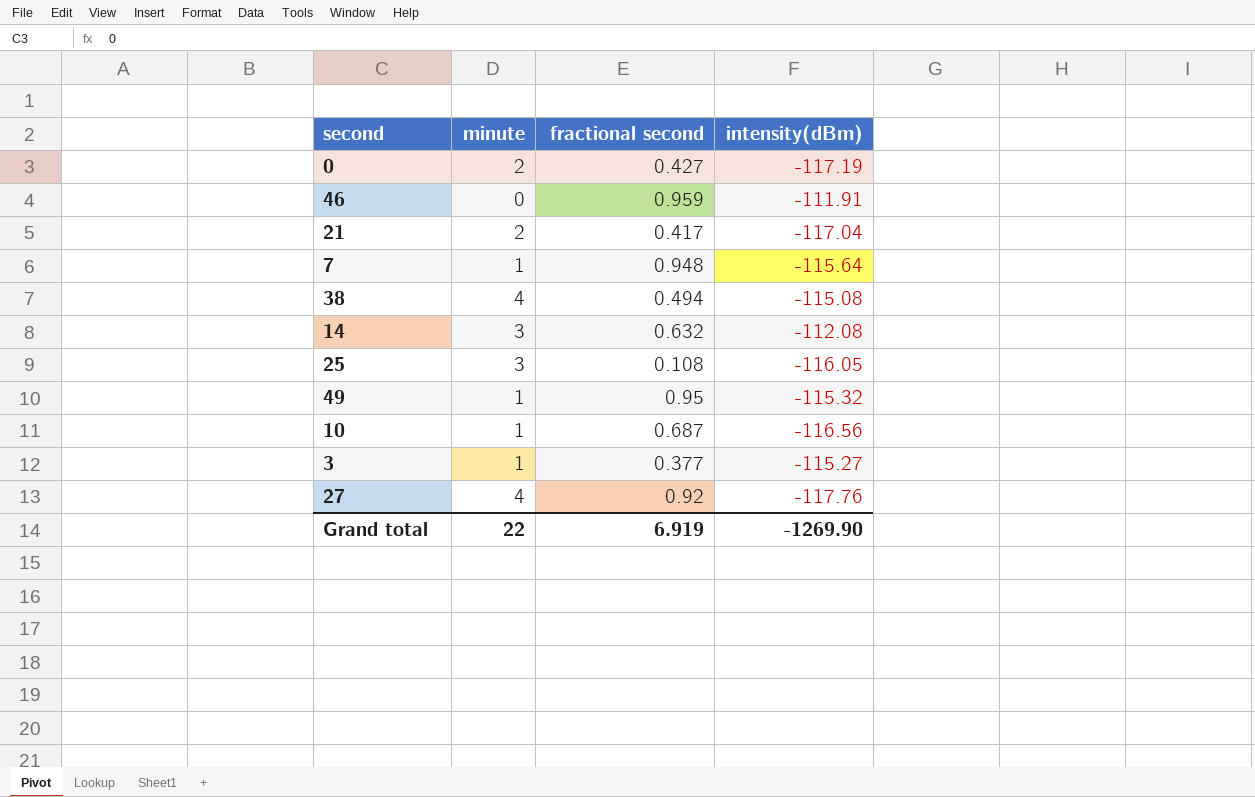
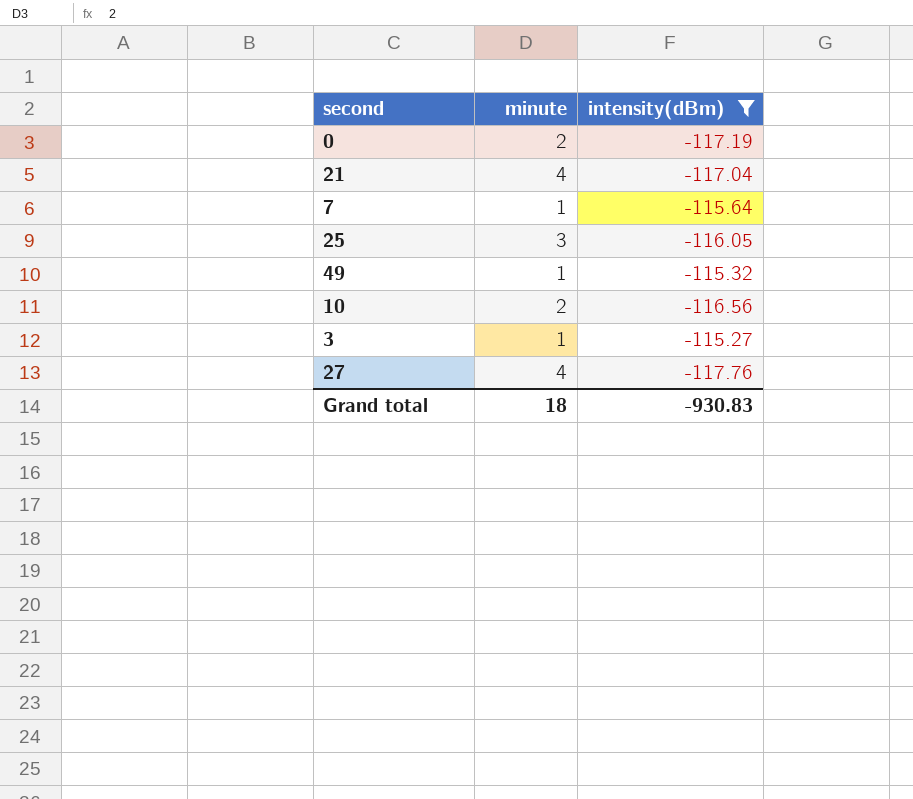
filter: none -> intensity(dBm) <= -115.27
column fractional second | position: 3 -> none
21 | minute: 2 -> 4
10 | minute: 1 -> 2
Grand total | minute: 22 -> 18
Grand total | intensity(dBm): -1269.90 -> -930.83

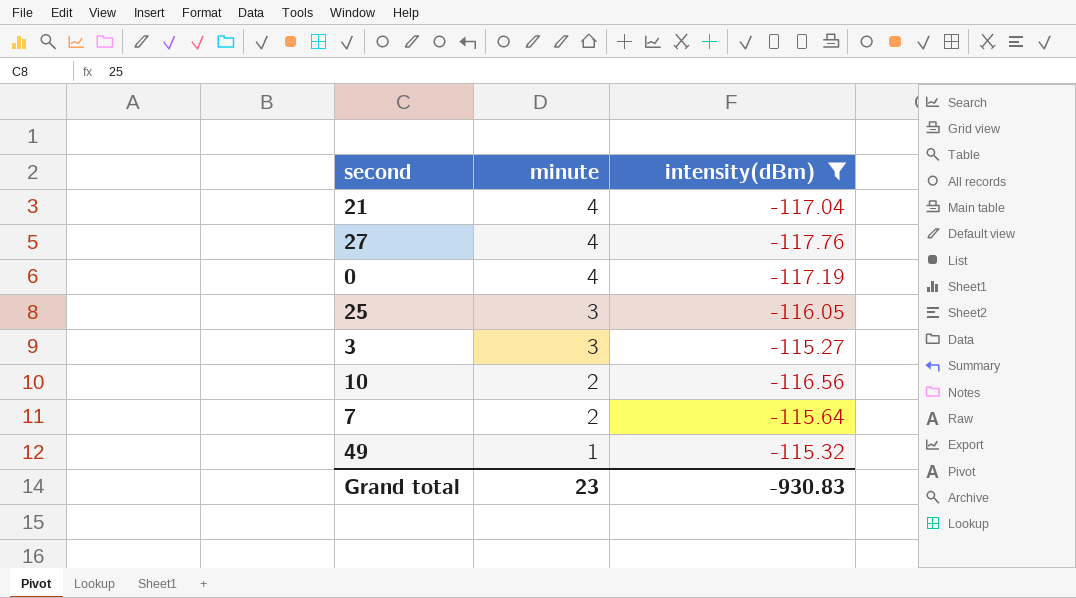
row order: none -> minute descending
0 | minute: 2 -> 4
3 | minute: 1 -> 3
7 | minute: 1 -> 2
Grand total | minute: 18 -> 23

